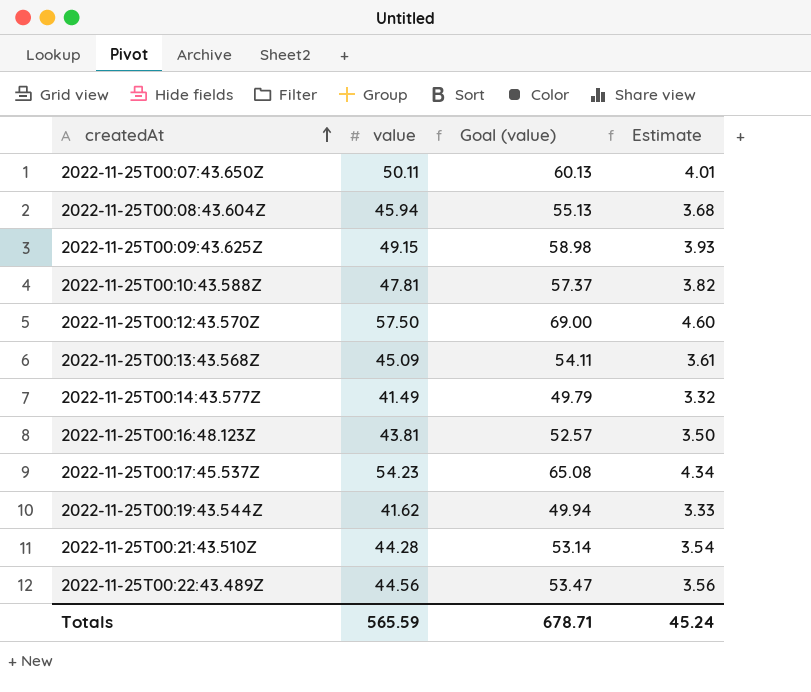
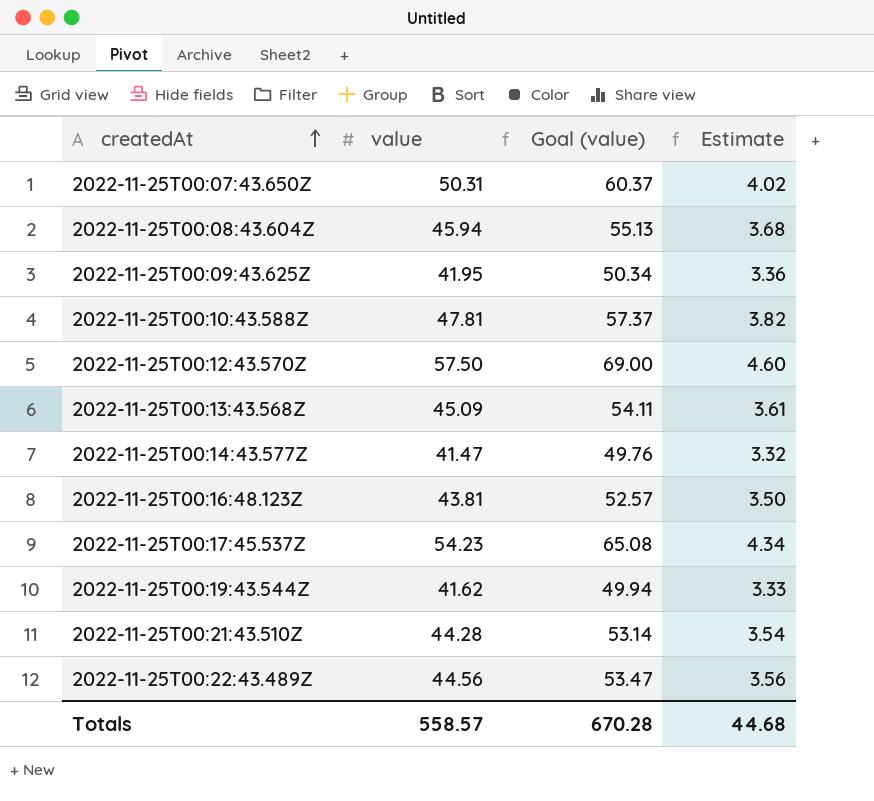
2022-11-25T00:07:43.650Z | value: 50.11 -> 50.31
2022-11-25T00:07:43.650Z | Goal (value): 60.13 -> 60.37
2022-11-25T00:07:43.650Z | Estimate: 4.01 -> 4.02
2022-11-25T00:09:43.625Z | value: 49.15 -> 41.95
2022-11-25T00:09:43.625Z | Goal (value): 58.98 -> 50.34
2022-11-25T00:09:43.625Z | Estimate: 3.93 -> 3.36
2022-11-25T00:14:43.577Z | value: 41.49 -> 41.47
2022-11-25T00:14:43.577Z | Goal (value): 49.79 -> 49.76
Totals | value: 565.59 -> 558.57
Totals | Goal (value): 678.71 -> 670.28
Totals | Estimate: 45.24 -> 44.68

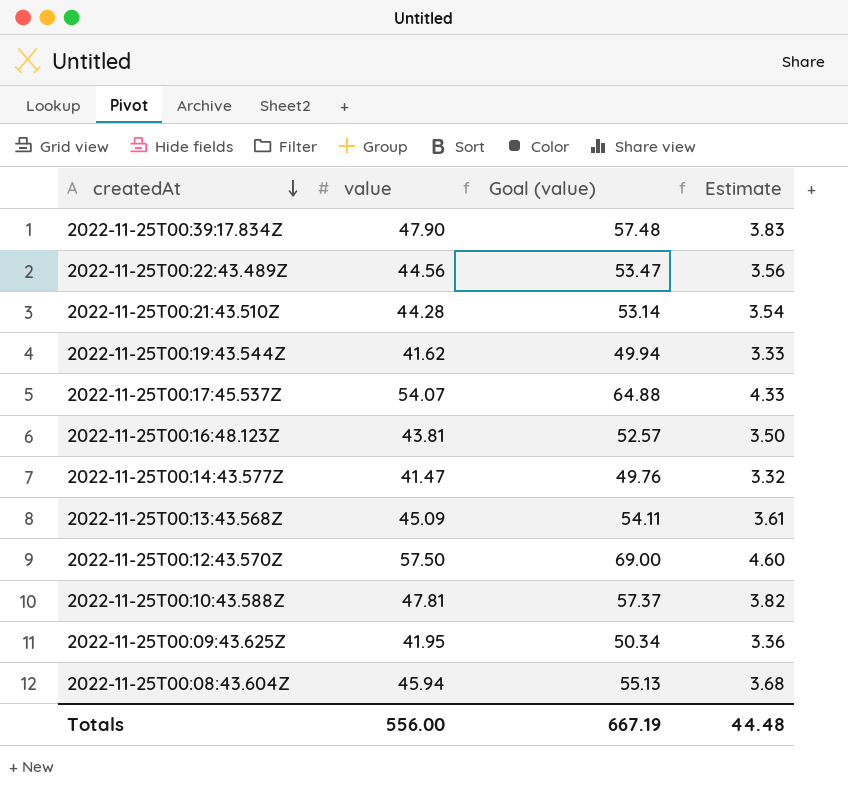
row order: createdAt ascending -> createdAt descending
row 2022-11-25T00:07:43.650Z: 50.31 | 60.37 | 4.02 -> none
row 2022-11-25T00:39:17.834Z: none -> 47.90 | 57.48 | 3.83
2022-11-25T00:17:45.537Z | value: 54.23 -> 54.07
2022-11-25T00:17:45.537Z | Goal (value): 65.08 -> 64.88
2022-11-25T00:17:45.537Z | Estimate: 4.34 -> 4.33
Totals | value: 558.57 -> 556.00
Totals | Goal (value): 670.28 -> 667.19
Totals | Estimate: 44.68 -> 44.48

